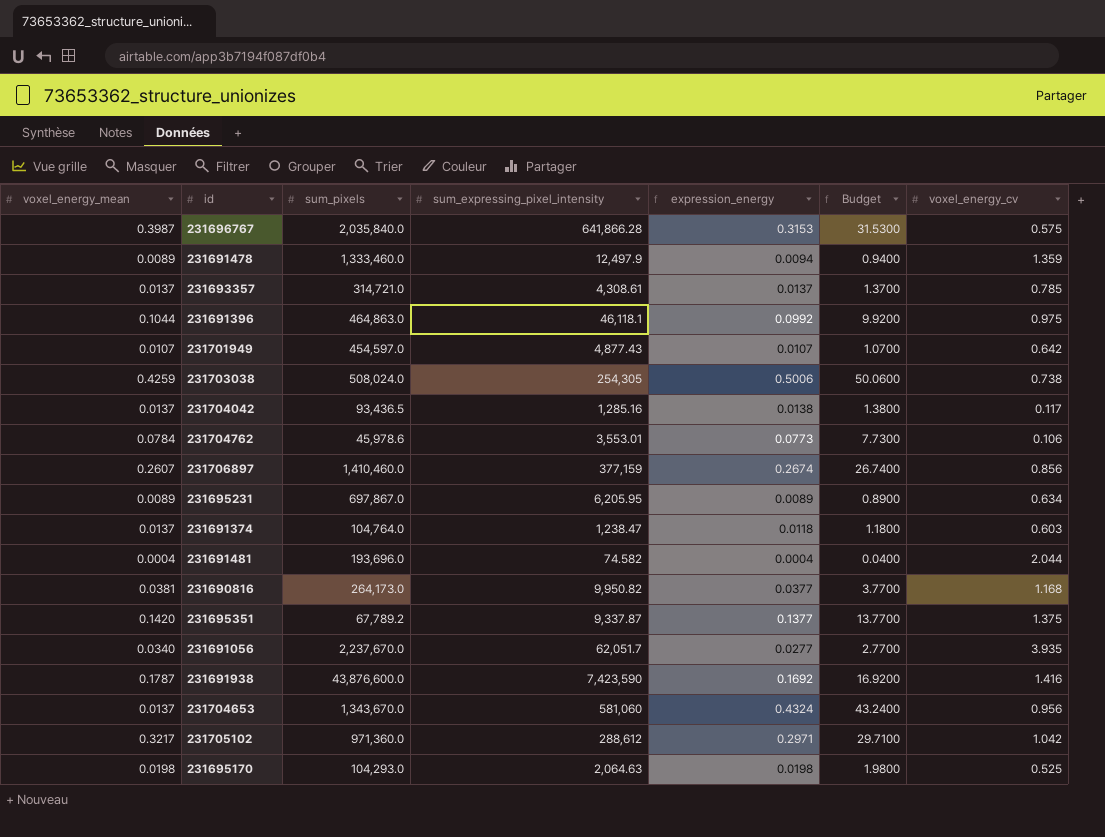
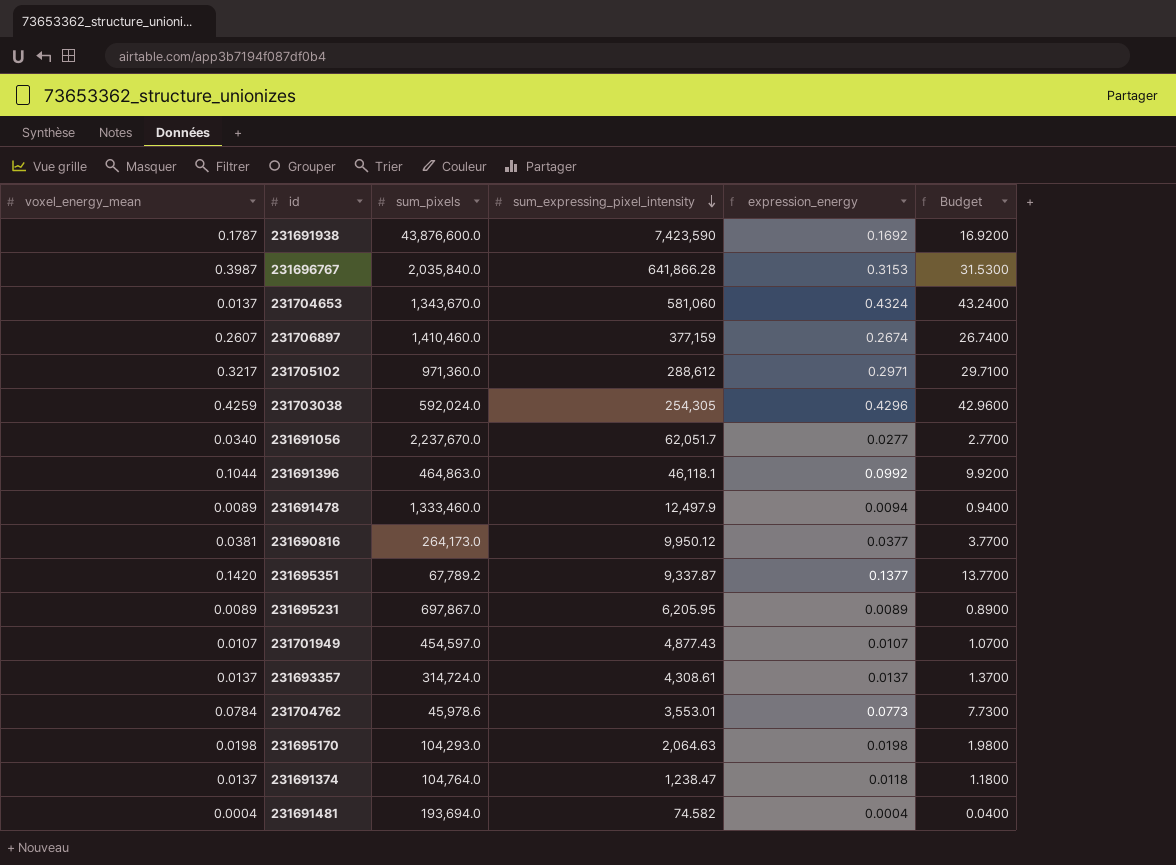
row order: none -> sum_expressing_pixel_intensity descending
column voxel_energy_cv | position: 7 -> none
row 231704042: 0.0137 | 93,436.5 | 1,285.16 | 0.0138 | 1.3800 | 0.117 -> none
231703038 | sum_pixels: 508,024.0 -> 592,024.0
231703038 | expression_energy: 0.5006 -> 0.4296
231703038 | Budget: 50.0600 -> 42.9600
231690816 | sum_expressing_pixel_intensity: 9,950.82 -> 9,950.12
231693357 | sum_pixels: 314,721.0 -> 314,724.0
231691481 | sum_pixels: 193,696.0 -> 193,694.0

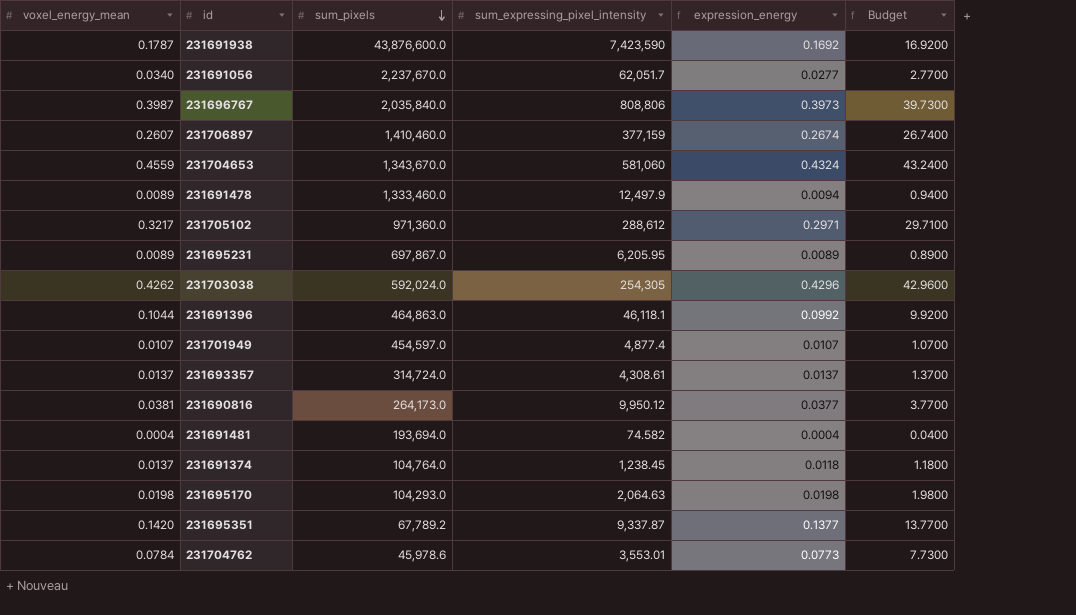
row order: sum_expressing_pixel_intensity descending -> sum_pixels descending
231696767 | sum_expressing_pixel_intensity: 641,866.28 -> 808,806
231696767 | expression_energy: 0.3153 -> 0.3973
231696767 | Budget: 31.5300 -> 39.7300
231704653 | voxel_energy_mean: 0.0137 -> 0.4559
231703038 | voxel_energy_mean: 0.4259 -> 0.4262
231701949 | sum_expressing_pixel_intensity: 4,877.43 -> 4,877.4
231691374 | sum_expressing_pixel_intensity: 1,238.47 -> 1,238.45

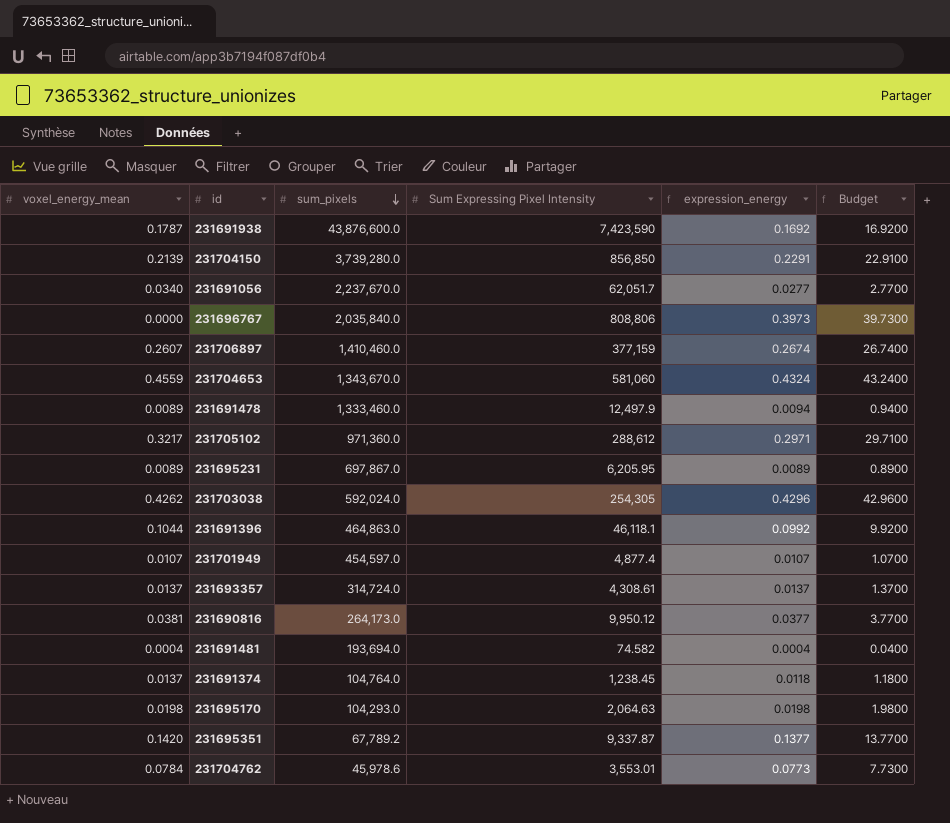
column name: sum_expressing_pixel_intensity -> Sum Expressing Pixel Intensity
row 231704150: none -> 0.2139 | 3,739,280.0 | 856,850 | 0.2291 | 22.9100
231696767 | voxel_energy_mean: 0.3987 -> 0.0000

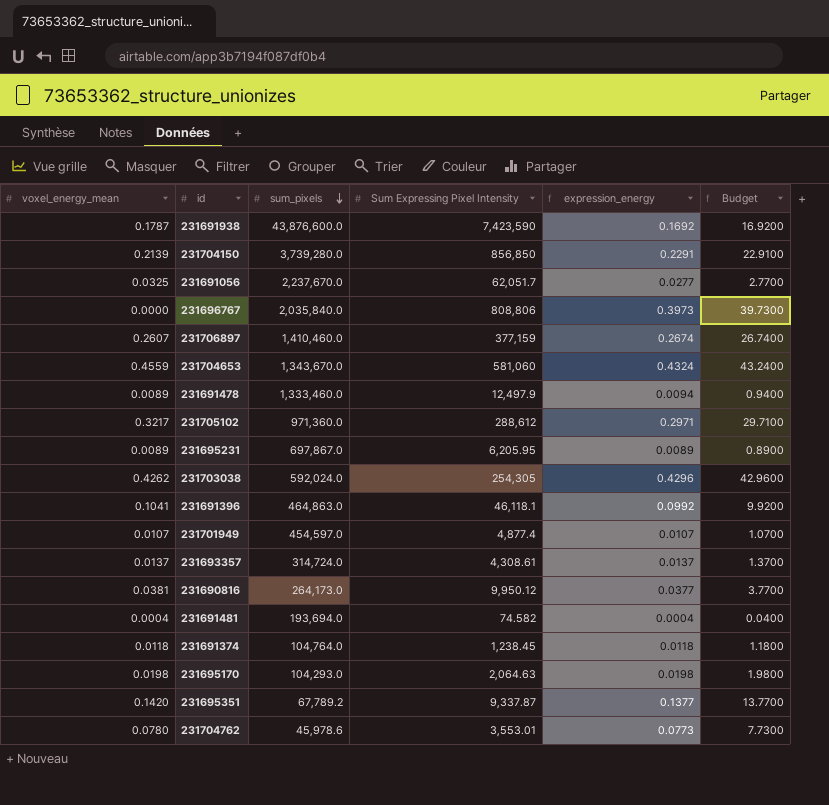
231691056 | voxel_energy_mean: 0.0340 -> 0.0325
231691396 | voxel_energy_mean: 0.1044 -> 0.1041
231691374 | voxel_energy_mean: 0.0137 -> 0.0118
231704762 | voxel_energy_mean: 0.0784 -> 0.0780

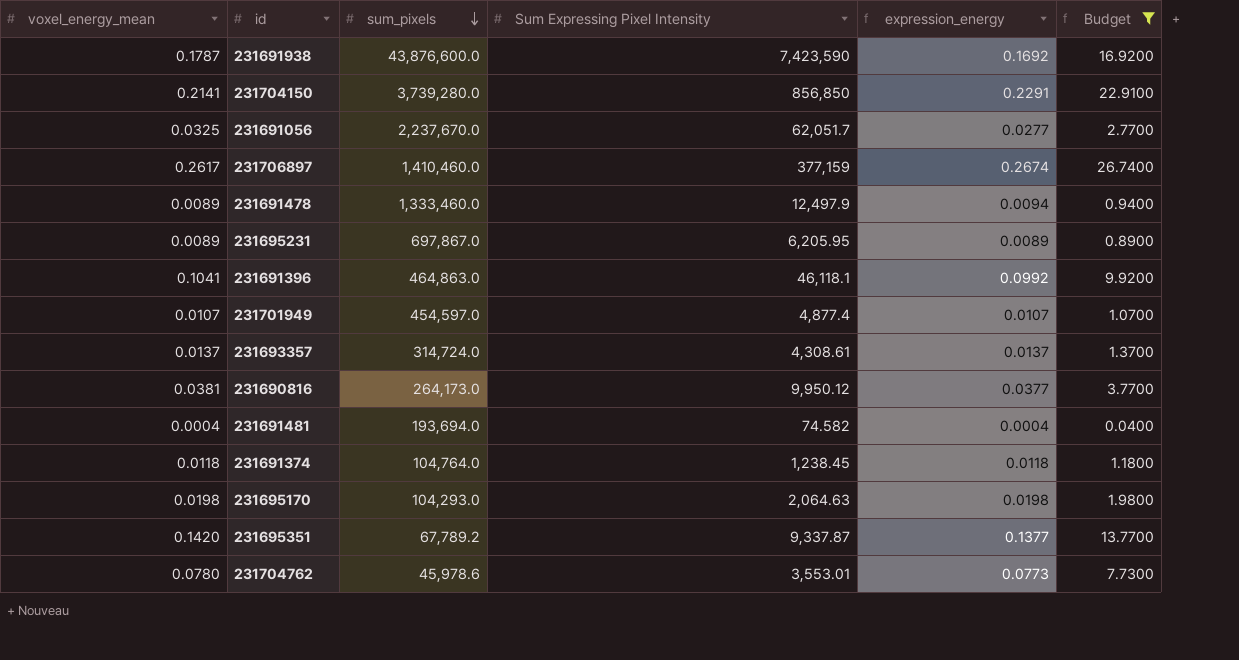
filter: none -> Budget <= 26.7400
231704150 | voxel_energy_mean: 0.2139 -> 0.2141
231706897 | voxel_energy_mean: 0.2607 -> 0.2617

